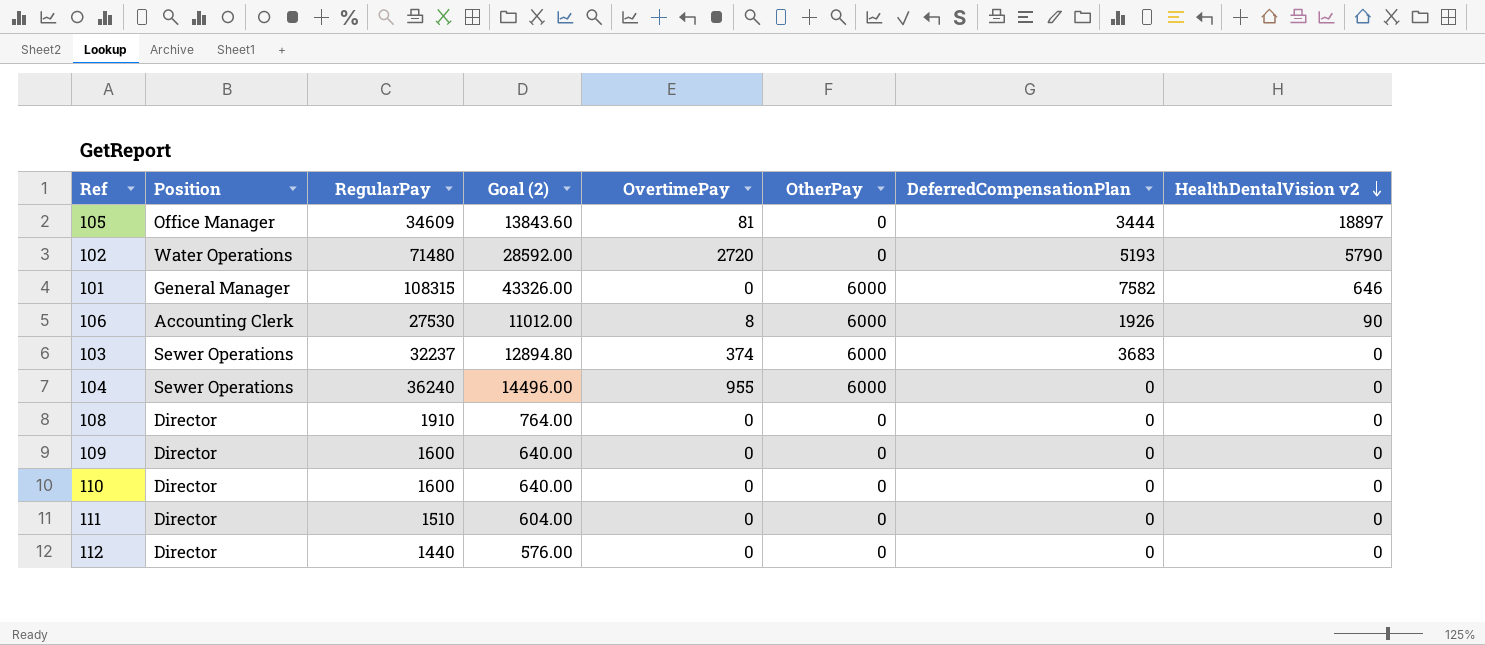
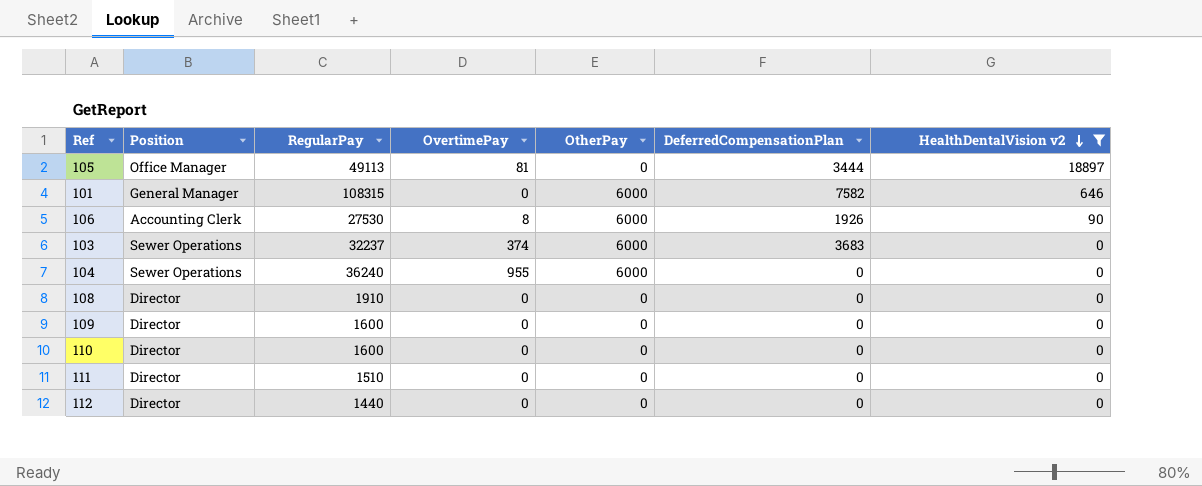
filter: none -> HealthDentalVision v2 != 5790
column Goal (2) | formula: [RegularPay] * 0.4 -> none
105 | RegularPay: 34609 -> 49113

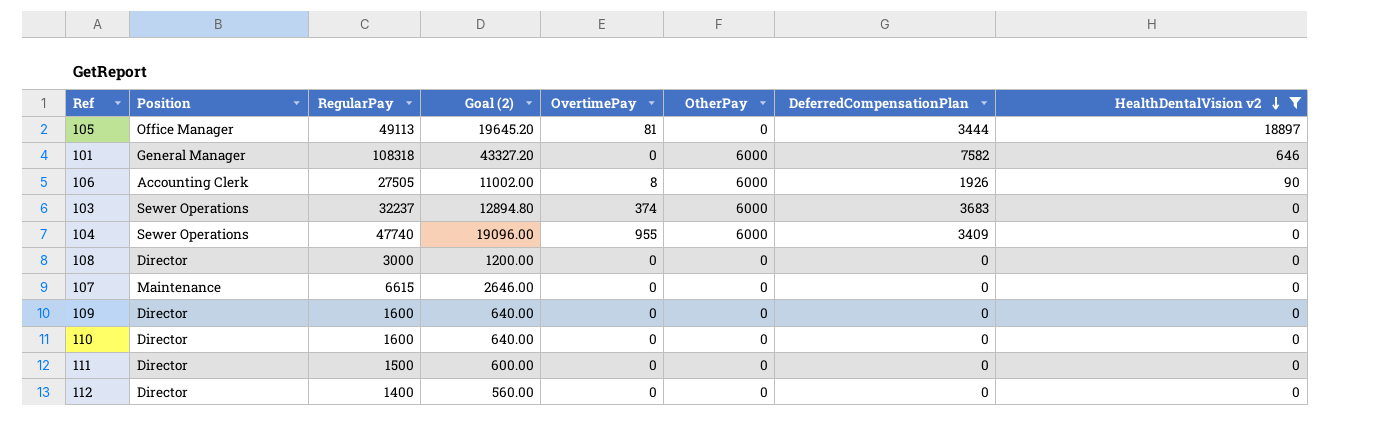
column Goal (2) | formula: none -> [RegularPay] * 0.4
101 | RegularPay: 108315 -> 108318
106 | RegularPay: 27530 -> 27505
104 | RegularPay: 36240 -> 47740
104 | DeferredCompensationPlan: 0 -> 3409
108 | RegularPay: 1910 -> 3000
row 107: none -> Maintenance | 6615 | 2646.00 | 0 | 0 | 0 | 0
111 | RegularPay: 1510 -> 1500
112 | RegularPay: 1440 -> 1400

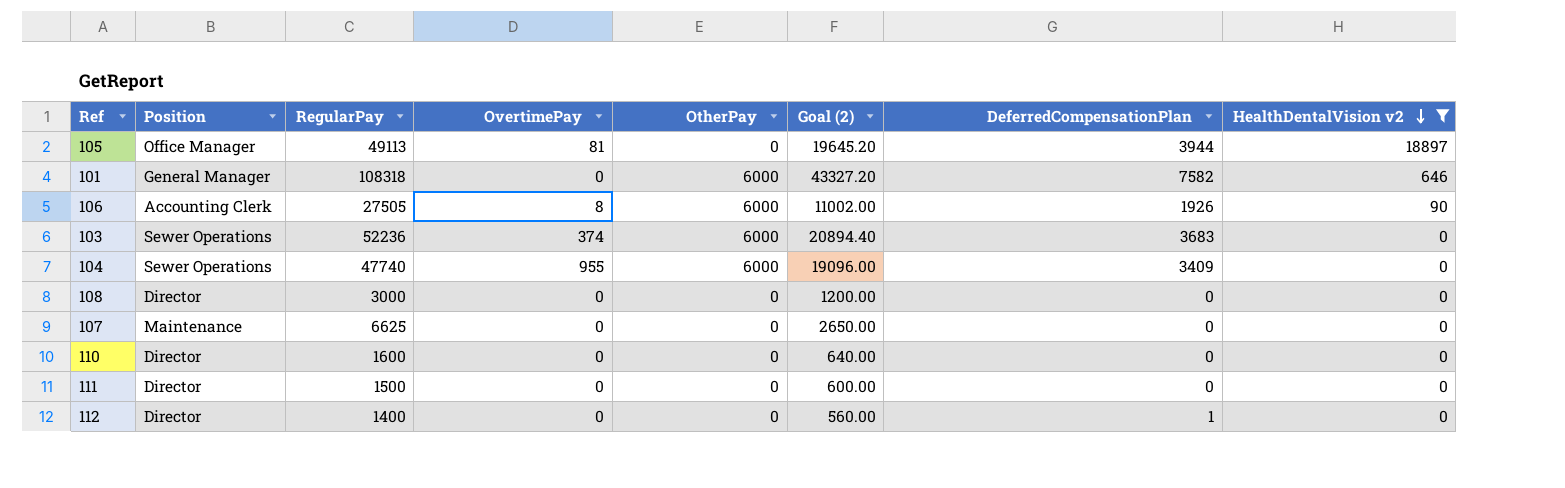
column Goal (2) | position: 4 -> 6
row 109: Director | 1600 | 640.00 | 0 | 0 | 0 | 0 -> none
105 | DeferredCompensationPlan: 3444 -> 3944
103 | RegularPay: 32237 -> 52236
103 | Goal (2): 12894.80 -> 20894.40
107 | RegularPay: 6615 -> 6625
107 | Goal (2): 2646.00 -> 2650.00
112 | DeferredCompensationPlan: 0 -> 1

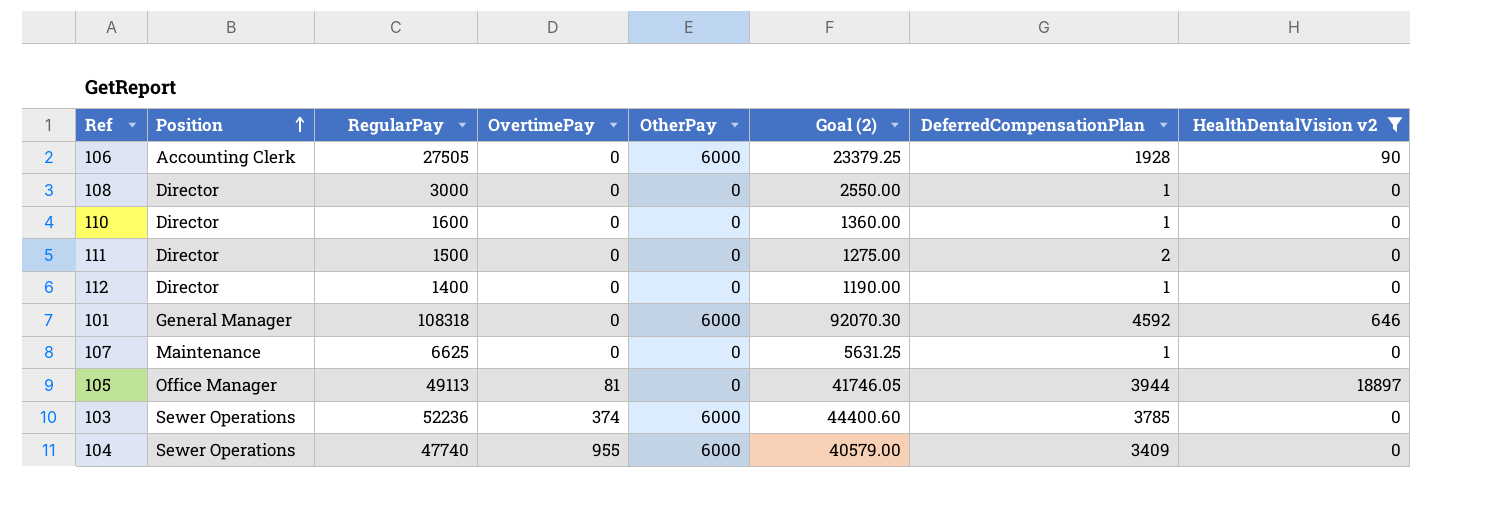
row order: HealthDentalVision v2 descending -> Position ascending
column Goal (2) | formula: [RegularPay] * 0.4 -> [RegularPay] * 0.85
106 | OvertimePay: 8 -> 0
106 | DeferredCompensationPlan: 1926 -> 1928
108 | DeferredCompensationPlan: 0 -> 1
110 | DeferredCompensationPlan: 0 -> 1
111 | DeferredCompensationPlan: 0 -> 2
101 | DeferredCompensationPlan: 7582 -> 4592
107 | DeferredCompensationPlan: 0 -> 1
103 | DeferredCompensationPlan: 3683 -> 3785

